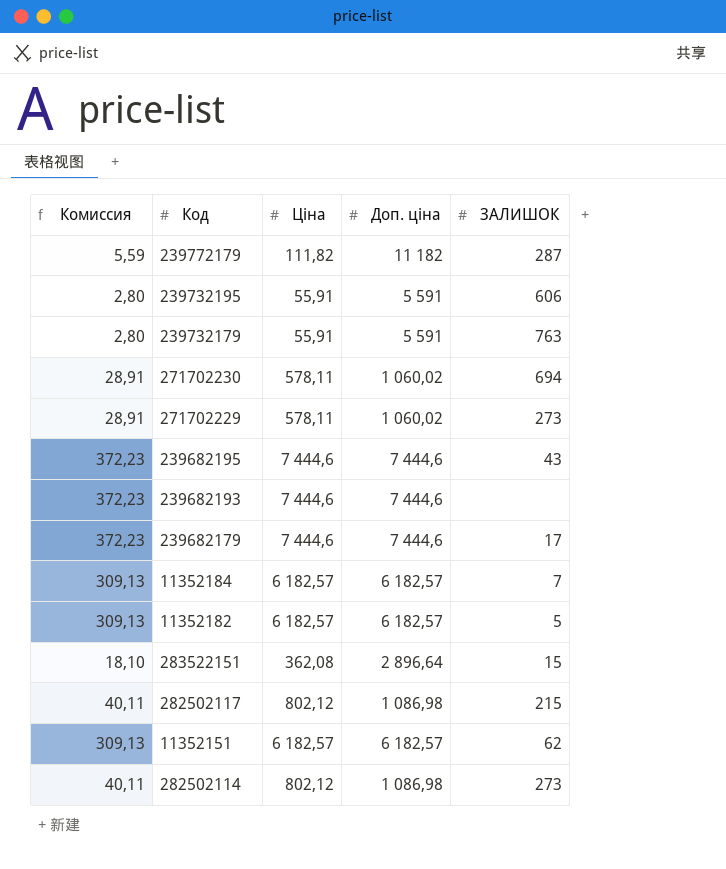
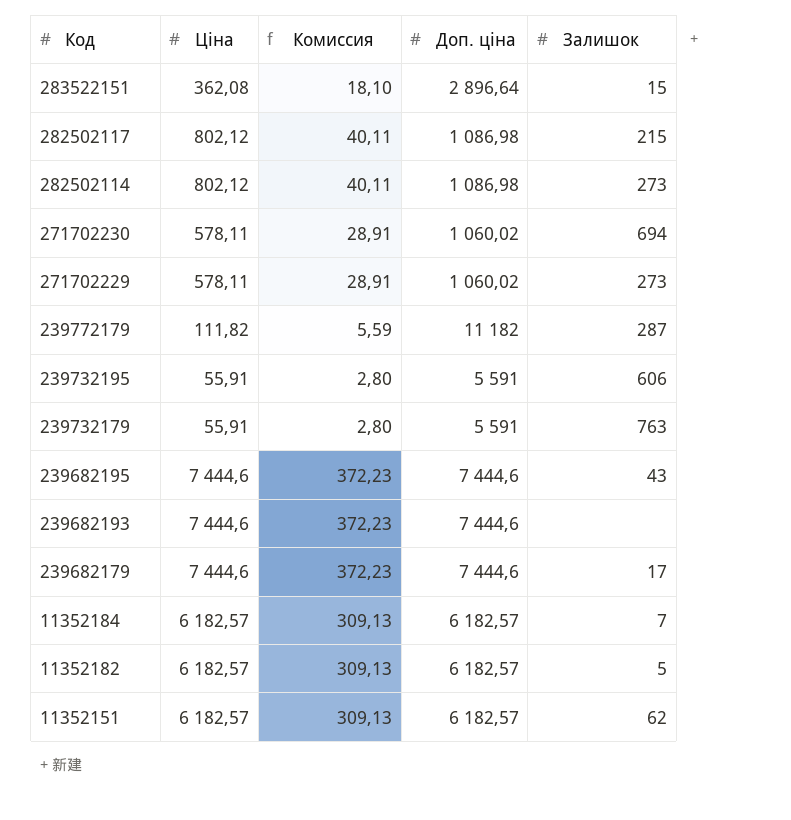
row order: none -> Код descending
column Комиссия | position: 1 -> 3
column name: ЗАЛИШОК -> Залишок

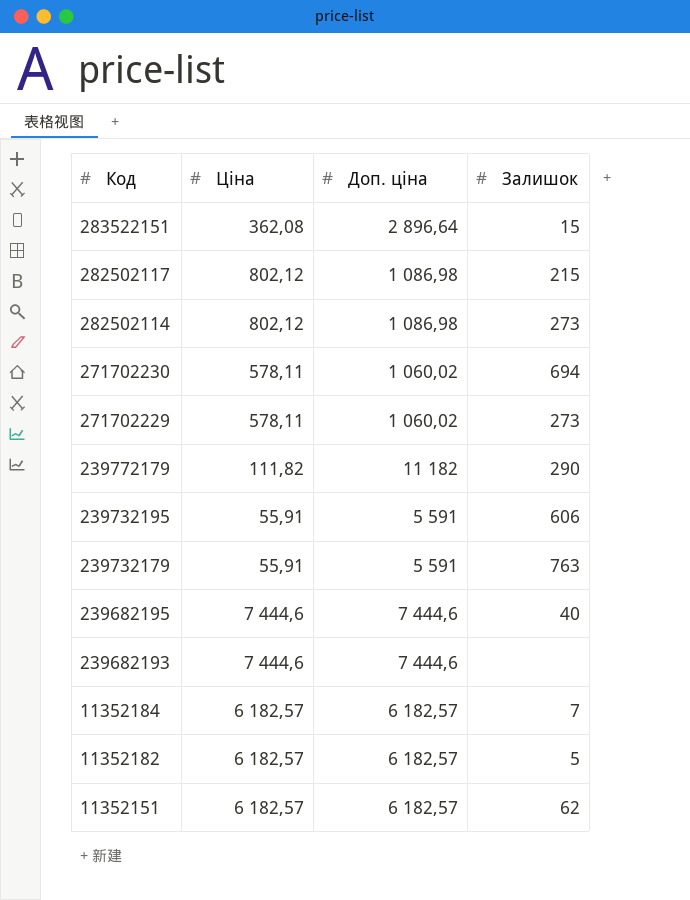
column Комиссия | formula: [Ціна] * 0,05 -> none
row 239682179: 7 444,6 | 372,23 | 7 444,6 | 17 -> none
239772179 | Залишок: 287 -> 290
239682195 | Залишок: 43 -> 40

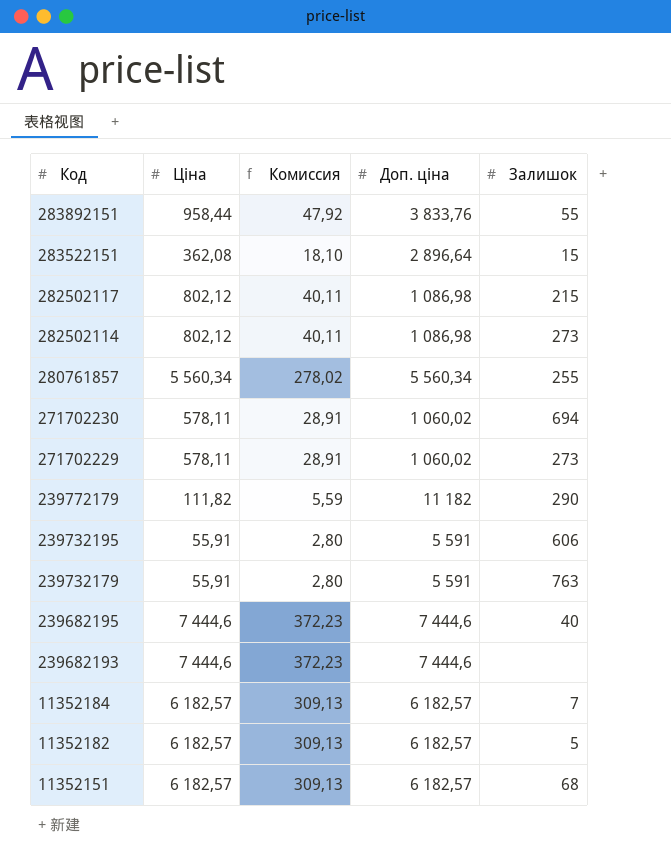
column Комиссия | formula: none -> [Ціна] * 0,05
row 283892151: none -> 958,44 | 47,92 | 3 833,76 | 55
row 280761857: none -> 5 560,34 | 278,02 | 5 560,34 | 255
11352151 | Залишок: 62 -> 68

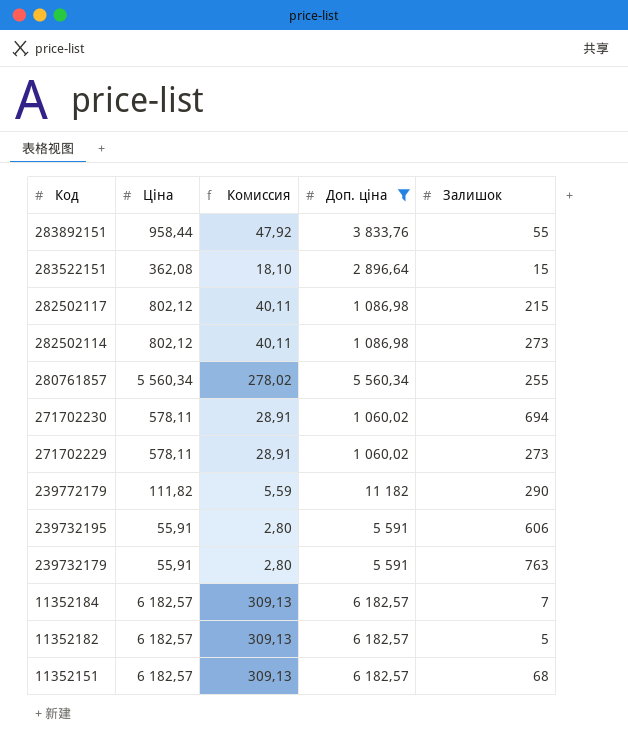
filter: none -> Доп. ціна != 7 444,6

